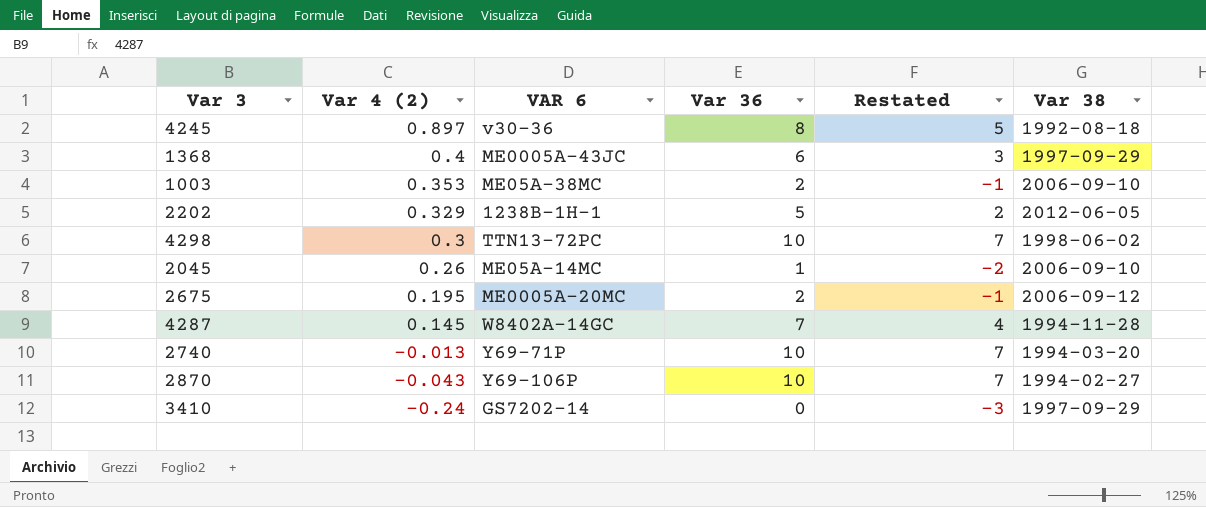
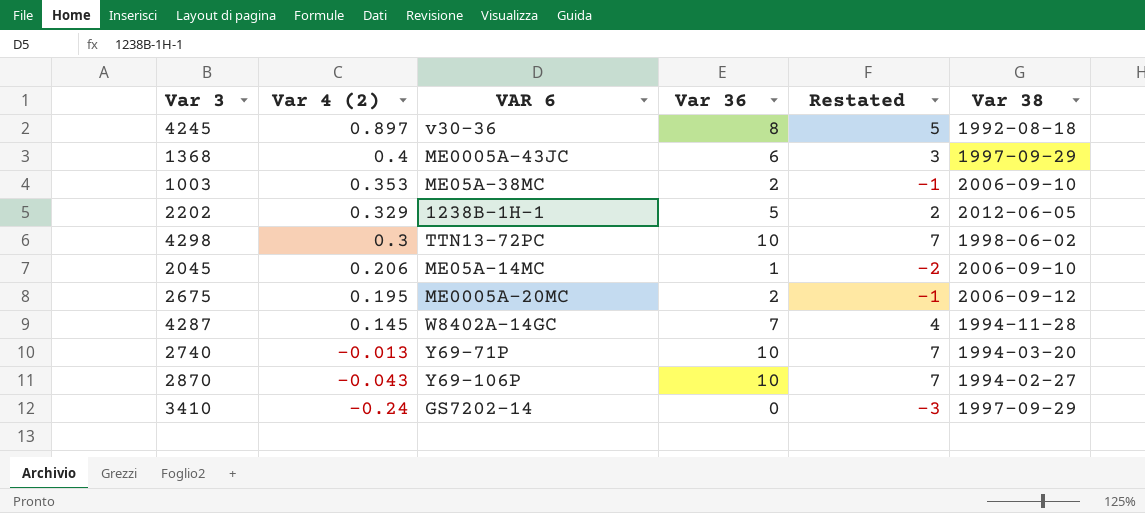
2045 | Var 4 (2): 0.26 -> 0.206

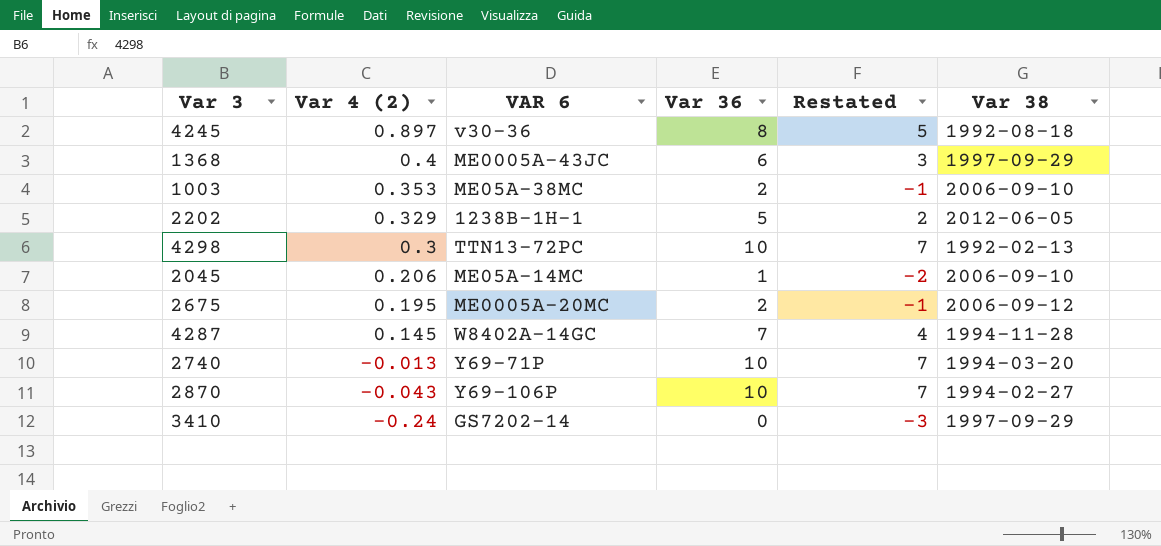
4298 | Var 38: 1998-06-02 -> 1992-02-13

